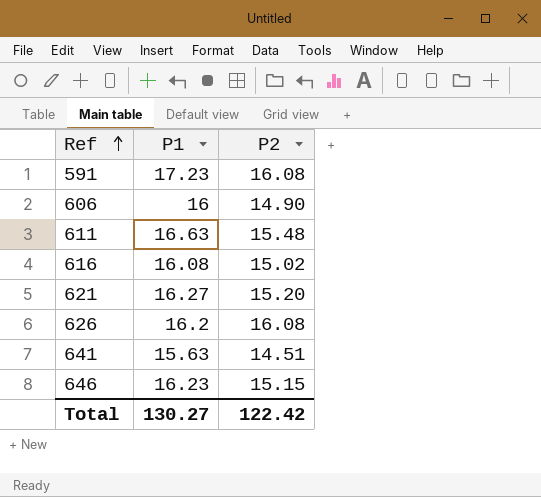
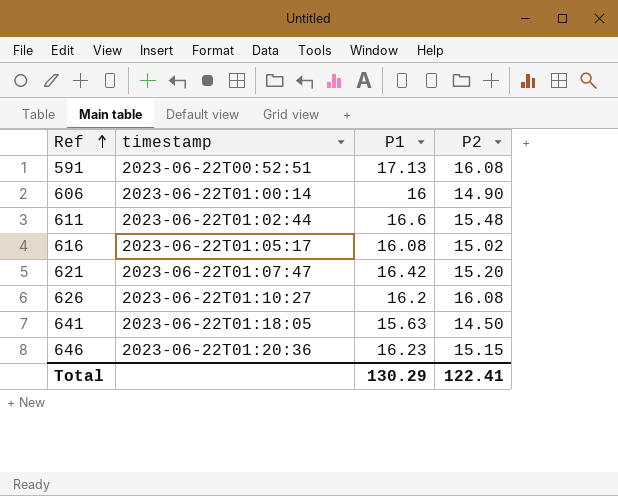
column timestamp | position: none -> 2
591 | P1: 17.23 -> 17.13
611 | P1: 16.63 -> 16.6
621 | P1: 16.27 -> 16.42
641 | P2: 14.51 -> 14.50
Total | P1: 130.27 -> 130.29
Total | P2: 122.42 -> 122.41

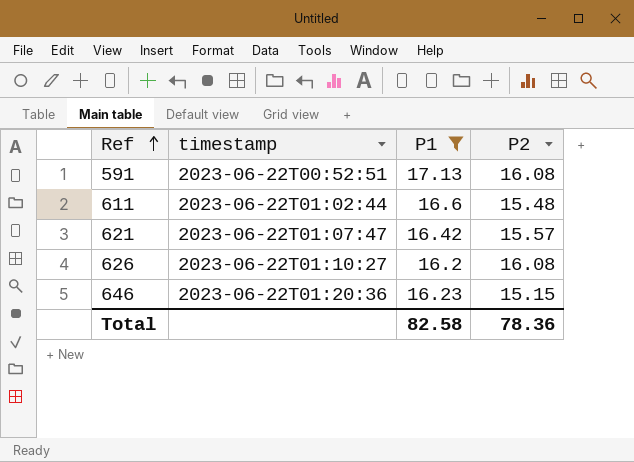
filter: none -> P1 >= 16.2
621 | P2: 15.20 -> 15.57
Total | P1: 130.29 -> 82.58
Total | P2: 122.41 -> 78.36

